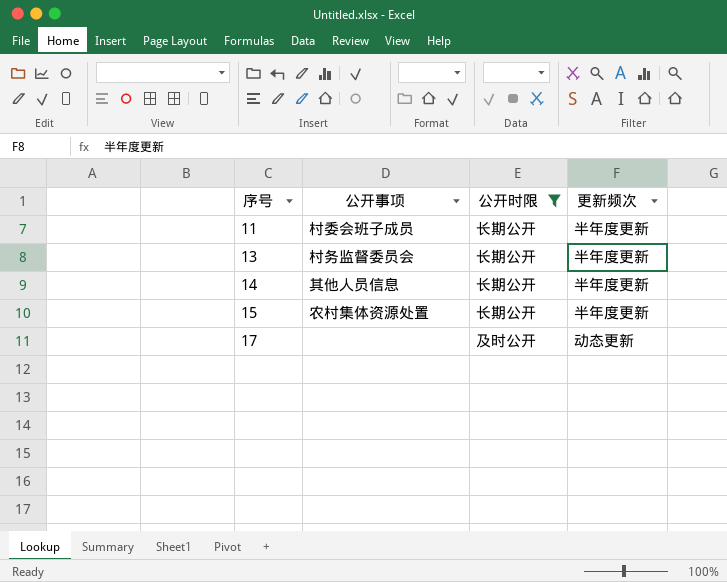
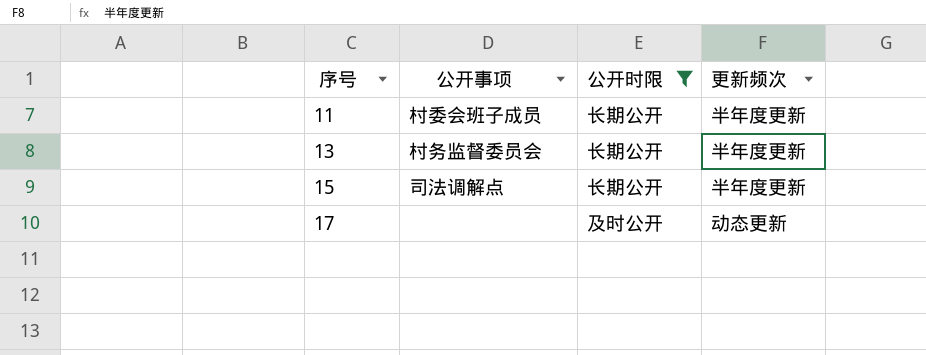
row 14: 其他人员信息 | 长期公开 | 半年度更新 -> none
15 | 公开事项: 农村集体资源处置 -> 司法调解点

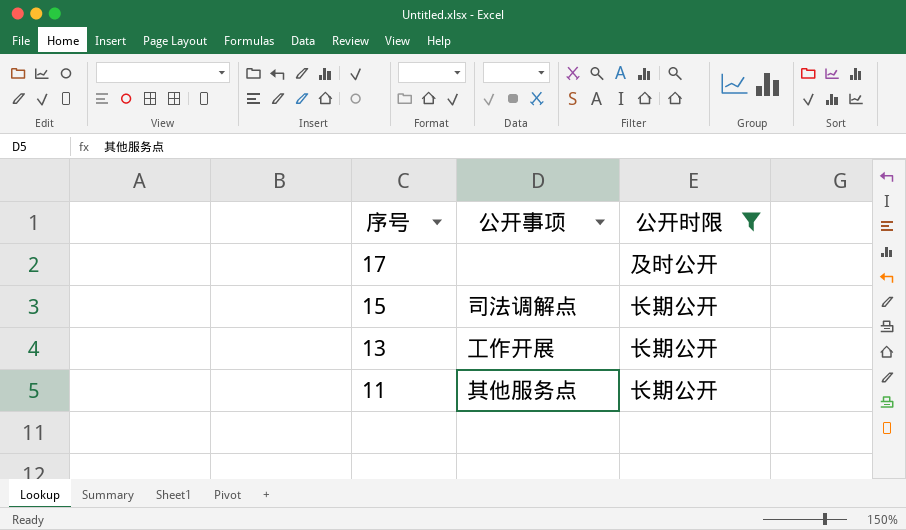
row order: 序号 ascending -> 序号 descending
column 更新频次 | position: 4 -> none
13 | 公开事项: 村务监督委员会 -> 工作开展
11 | 公开事项: 村委会班子成员 -> 其他服务点

